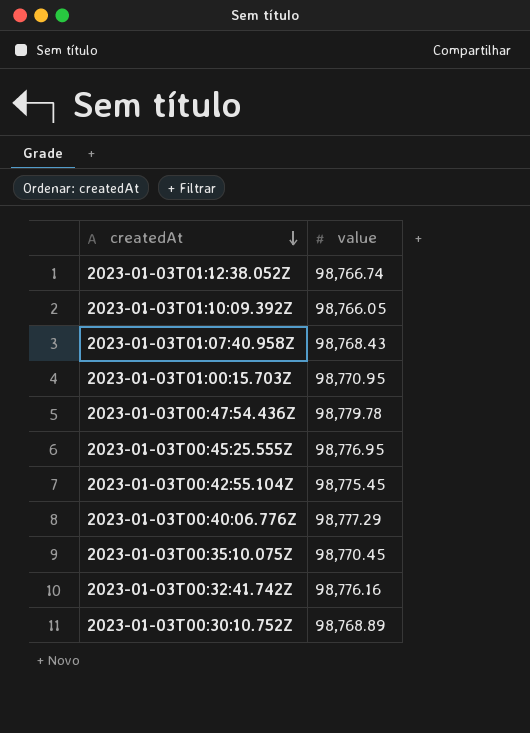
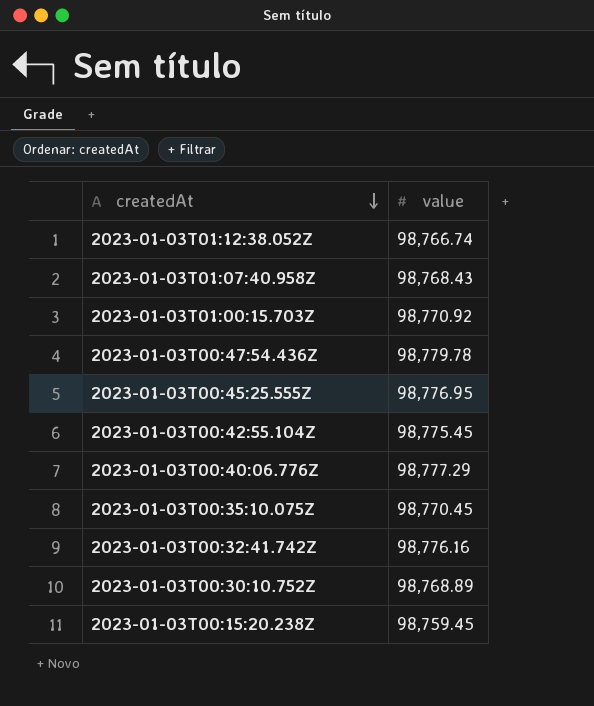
row 2023-01-03T01:10:09.392Z: 98,766.05 -> none
2023-01-03T01:00:15.703Z | value: 98,770.95 -> 98,770.92
row 2023-01-03T00:15:20.238Z: none -> 98,759.45

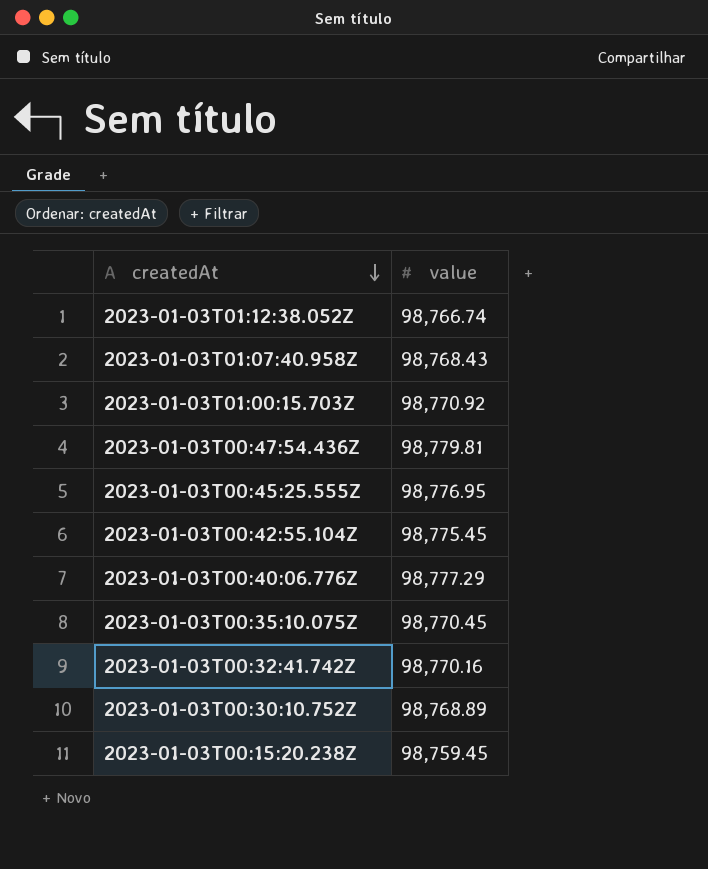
2023-01-03T00:47:54.436Z | value: 98,779.78 -> 98,779.81
2023-01-03T00:32:41.742Z | value: 98,776.16 -> 98,770.16

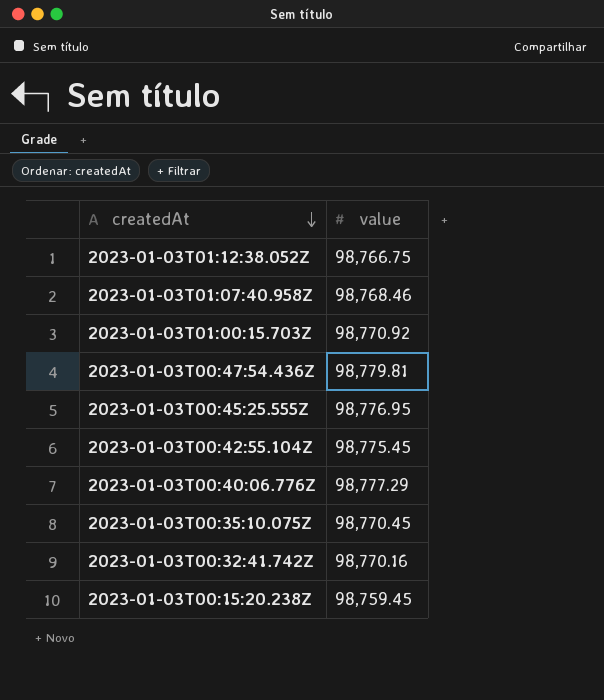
row 2023-01-03T00:30:10.752Z: 98,768.89 -> none
2023-01-03T01:12:38.052Z | value: 98,766.74 -> 98,766.75
2023-01-03T01:07:40.958Z | value: 98,768.43 -> 98,768.46

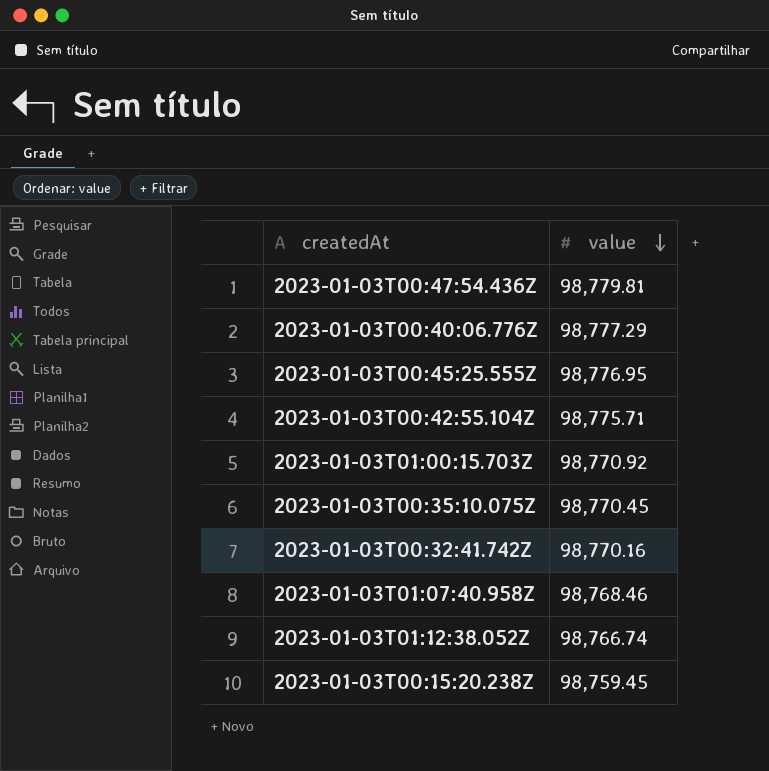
row order: createdAt descending -> value descending
2023-01-03T00:42:55.104Z | value: 98,775.45 -> 98,775.71
2023-01-03T01:12:38.052Z | value: 98,766.75 -> 98,766.74

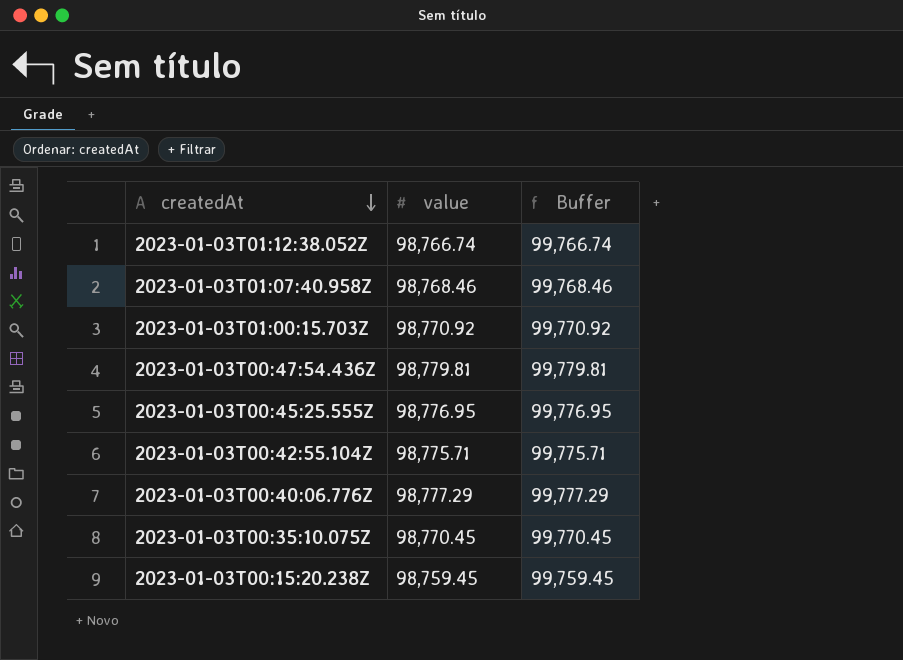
row order: value descending -> createdAt descending
column Buffer | formula: none -> [value] + 1000
row 2023-01-03T00:32:41.742Z: 98,770.16 -> none

